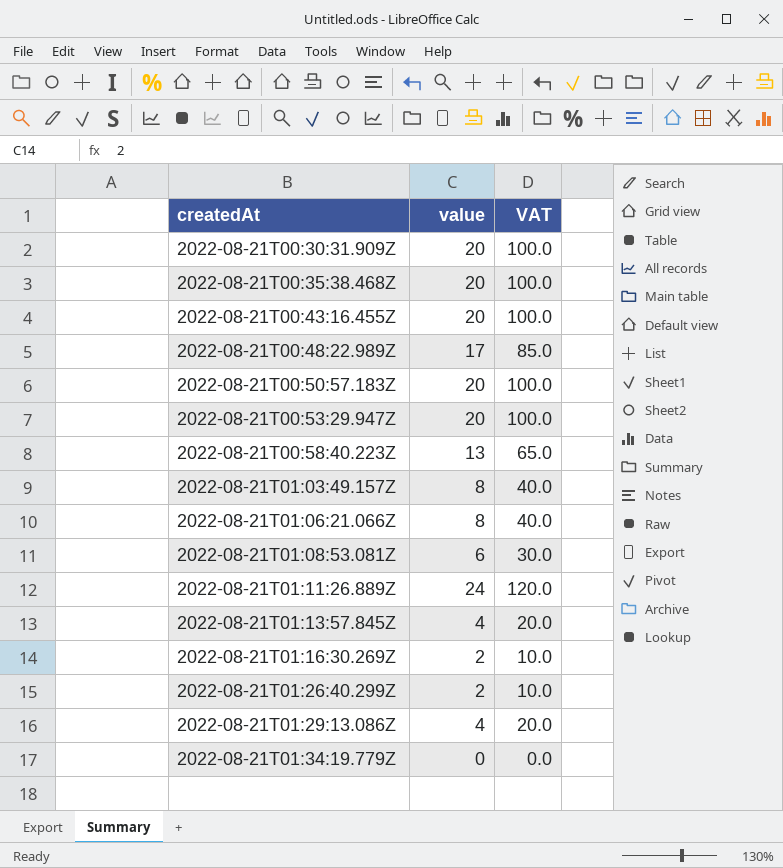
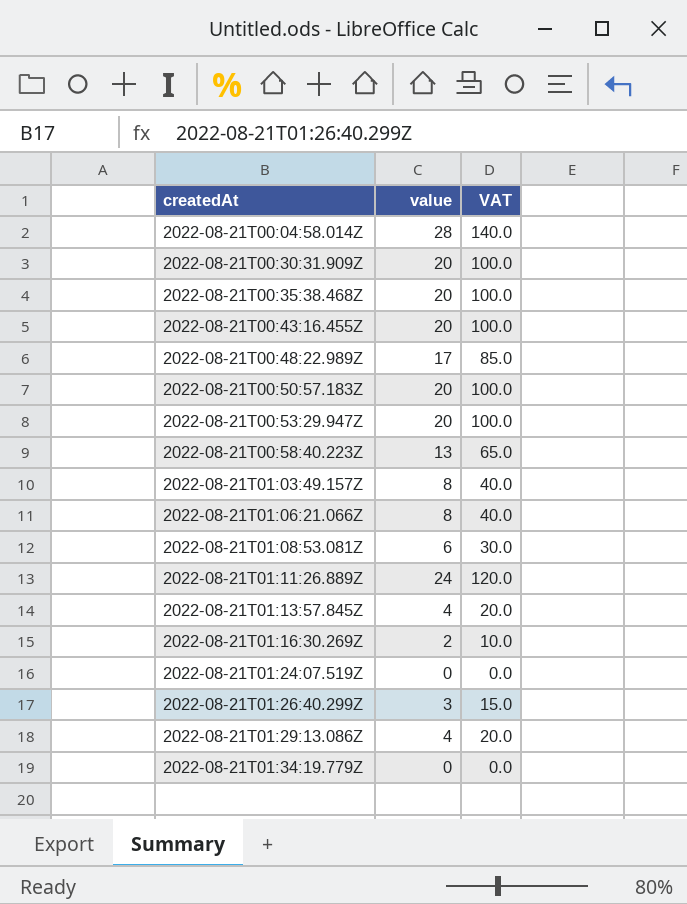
row 2022-08-21T00:04:58.014Z: none -> 28 | 140.0
row 2022-08-21T01:24:07.519Z: none -> 0 | 0.0
2022-08-21T01:26:40.299Z | value: 2 -> 3
2022-08-21T01:26:40.299Z | VAT: 10.0 -> 15.0

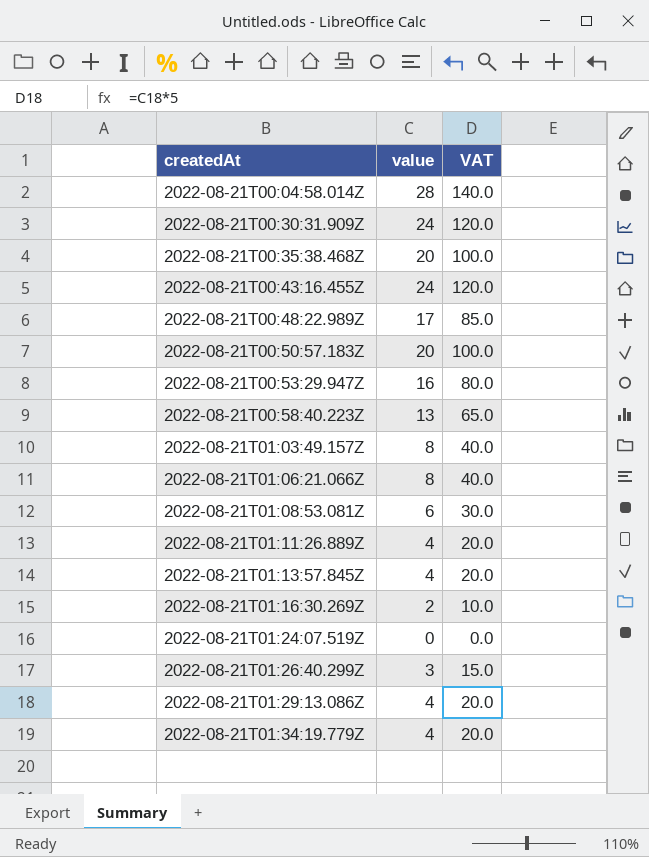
2022-08-21T00:30:31.909Z | value: 20 -> 24
2022-08-21T00:30:31.909Z | VAT: 100.0 -> 120.0
2022-08-21T00:43:16.455Z | value: 20 -> 24
2022-08-21T00:43:16.455Z | VAT: 100.0 -> 120.0
2022-08-21T00:53:29.947Z | value: 20 -> 16
2022-08-21T00:53:29.947Z | VAT: 100.0 -> 80.0
2022-08-21T01:11:26.889Z | value: 24 -> 4
2022-08-21T01:11:26.889Z | VAT: 120.0 -> 20.0
2022-08-21T01:34:19.779Z | value: 0 -> 4
2022-08-21T01:34:19.779Z | VAT: 0.0 -> 20.0

